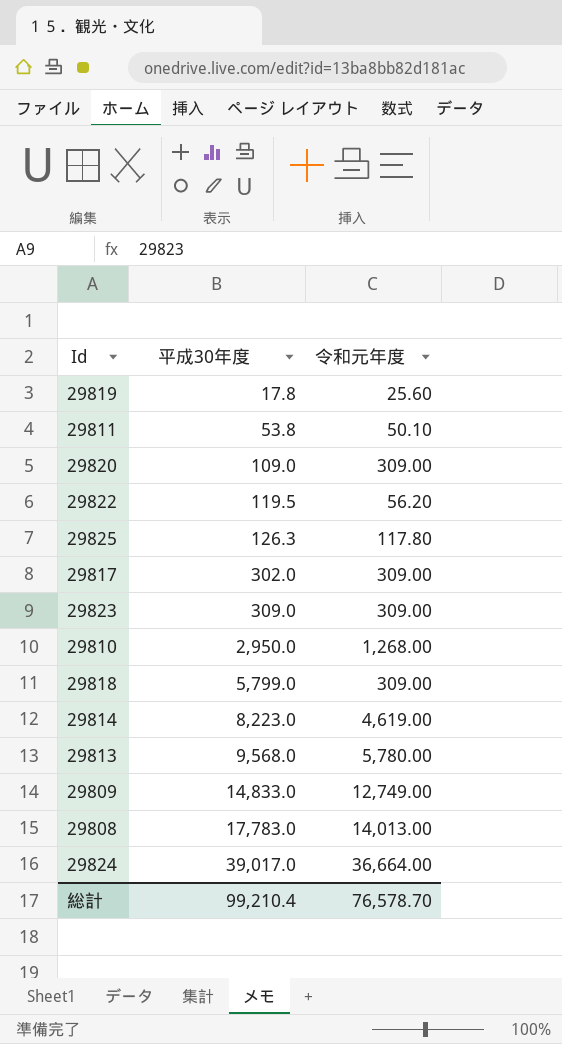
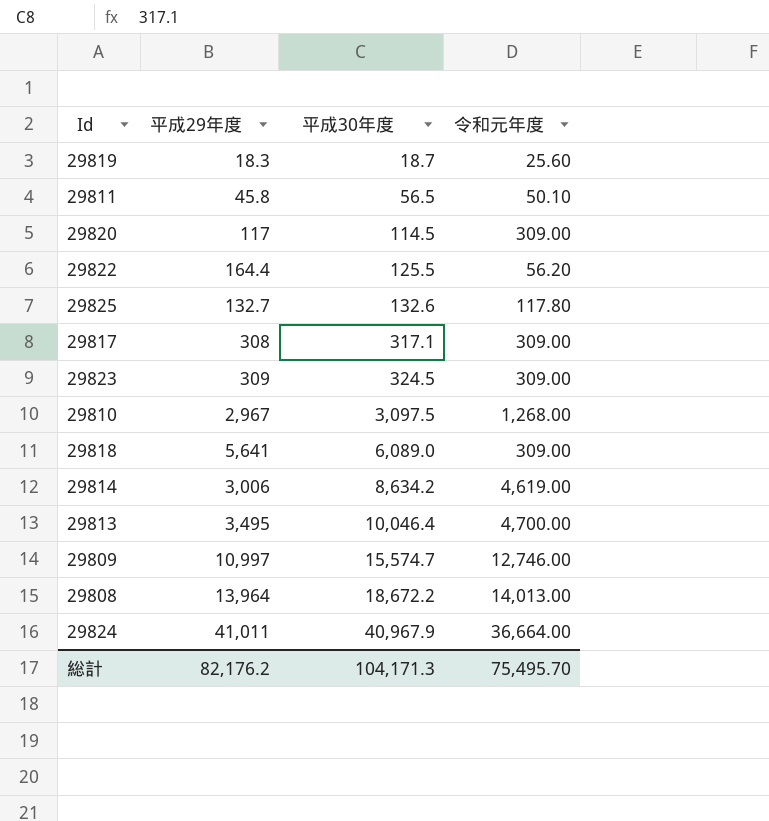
column 平成29年度 | position: none -> 2
29819 | 平成30年度: 17.8 -> 18.7
29811 | 平成30年度: 53.8 -> 56.5
29820 | 平成30年度: 109.0 -> 114.5
29822 | 平成30年度: 119.5 -> 125.5
29825 | 平成30年度: 126.3 -> 132.6
29817 | 平成30年度: 302.0 -> 317.1
29823 | 平成30年度: 309.0 -> 324.5
29810 | 平成30年度: 2,950.0 -> 3,097.5
29818 | 平成30年度: 5,799.0 -> 6,089.0
29814 | 平成30年度: 8,223.0 -> 8,634.2
29813 | 平成30年度: 9,568.0 -> 10,046.4
29813 | 令和元年度: 5,780.00 -> 4,700.00
29809 | 平成30年度: 14,833.0 -> 15,574.7
29809 | 令和元年度: 12,749.00 -> 12,746.00
29808 | 平成30年度: 17,783.0 -> 18,672.2
29824 | 平成30年度: 39,017.0 -> 40,967.9
総計 | 平成30年度: 99,210.4 -> 104,171.3
総計 | 令和元年度: 76,578.70 -> 75,495.70

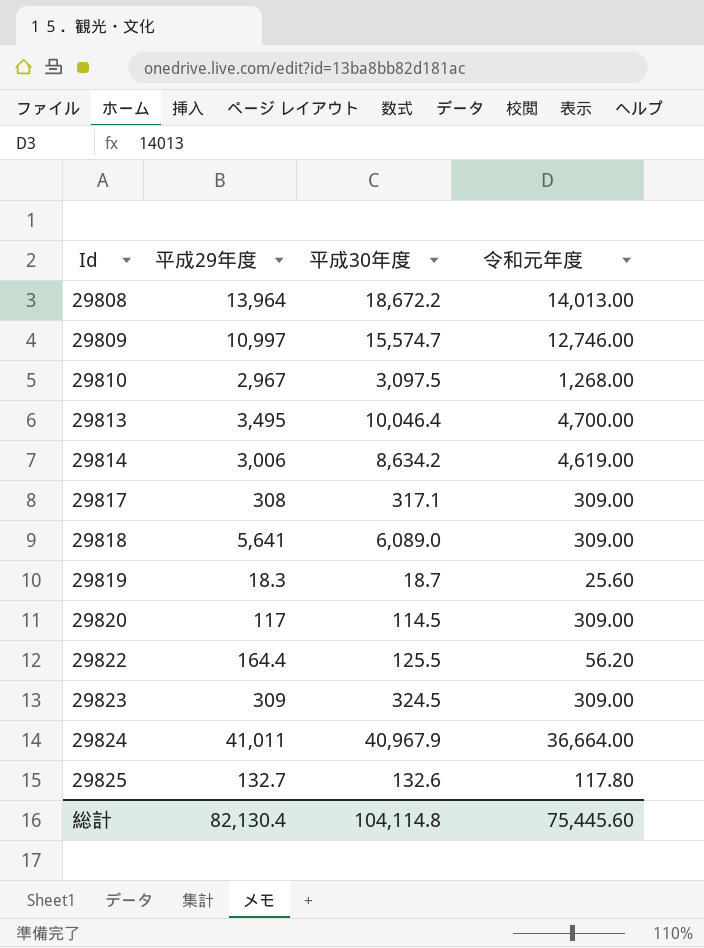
row order: 平成30年度 ascending -> Id ascending
row 29811: 45.8 | 56.5 | 50.10 -> none
総計 | 平成29年度: 82,176.2 -> 82,130.4
総計 | 平成30年度: 104,171.3 -> 104,114.8
総計 | 令和元年度: 75,495.70 -> 75,445.60

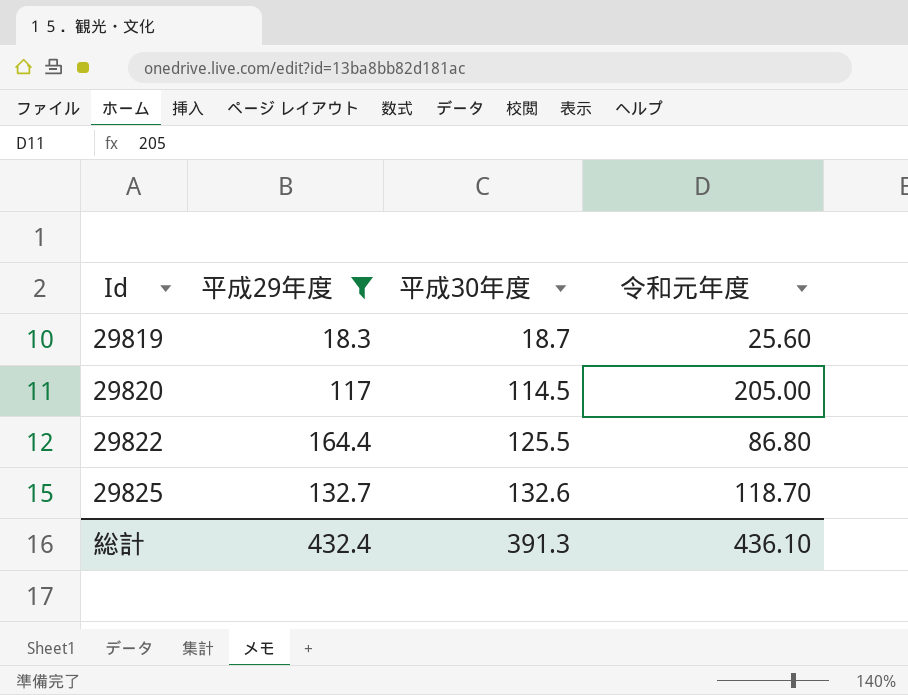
filter: none -> 平成29年度 <= 164.4
29820 | 令和元年度: 309.00 -> 205.00
29822 | 令和元年度: 56.20 -> 86.80
29825 | 令和元年度: 117.80 -> 118.70
総計 | 平成29年度: 82,130.4 -> 432.4
総計 | 平成30年度: 104,114.8 -> 391.3
総計 | 令和元年度: 75,445.60 -> 436.10

